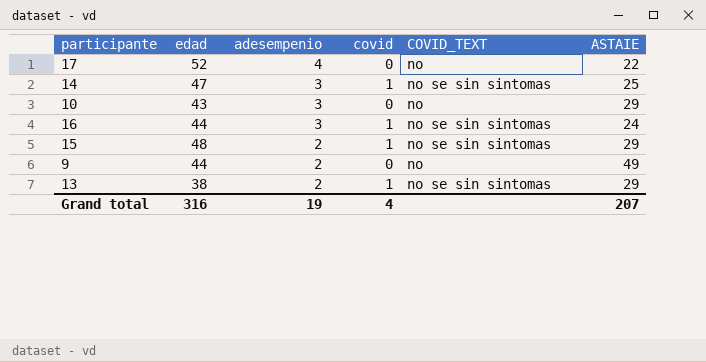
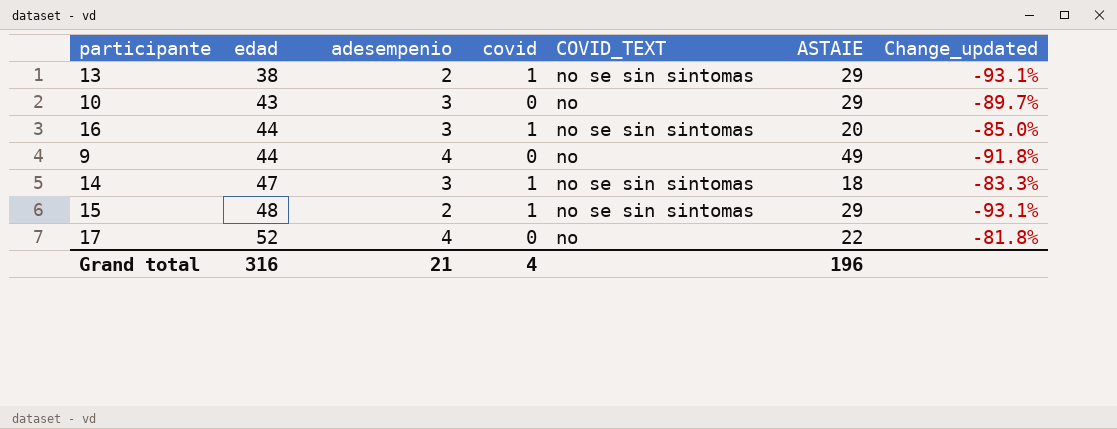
row order: adesempenio descending -> edad ascending
column Change_updated | formula: none -> ([adesempenio] - [ASTAIE]) / [ASTAIE]
16 | ASTAIE: 24 -> 20
9 | adesempenio: 2 -> 4
14 | ASTAIE: 25 -> 18
Grand total | adesempenio: 19 -> 21
Grand total | ASTAIE: 207 -> 196

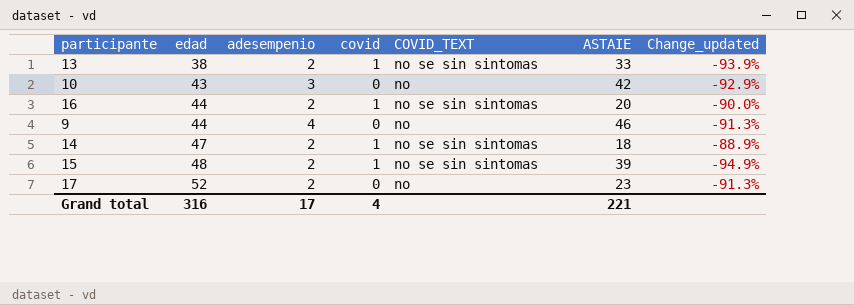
13 | ASTAIE: 29 -> 33
13 | Change_updated: -93.1% -> -93.9%
10 | ASTAIE: 29 -> 42
10 | Change_updated: -89.7% -> -92.9%
16 | adesempenio: 3 -> 2
16 | Change_updated: -85.0% -> -90.0%
9 | ASTAIE: 49 -> 46
9 | Change_updated: -91.8% -> -91.3%
14 | adesempenio: 3 -> 2
14 | Change_updated: -83.3% -> -88.9%
15 | ASTAIE: 29 -> 39
15 | Change_updated: -93.1% -> -94.9%
17 | adesempenio: 4 -> 2
17 | ASTAIE: 22 -> 23
17 | Change_updated: -81.8% -> -91.3%
Grand total | adesempenio: 21 -> 17
Grand total | ASTAIE: 196 -> 221

